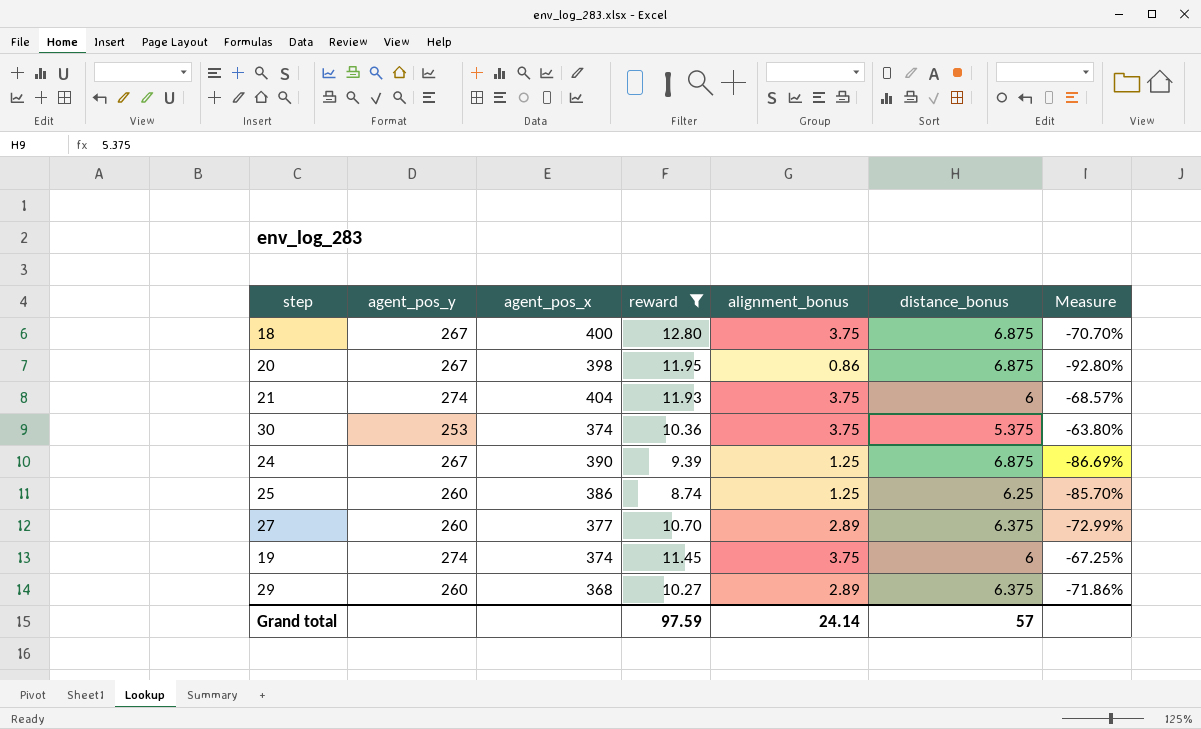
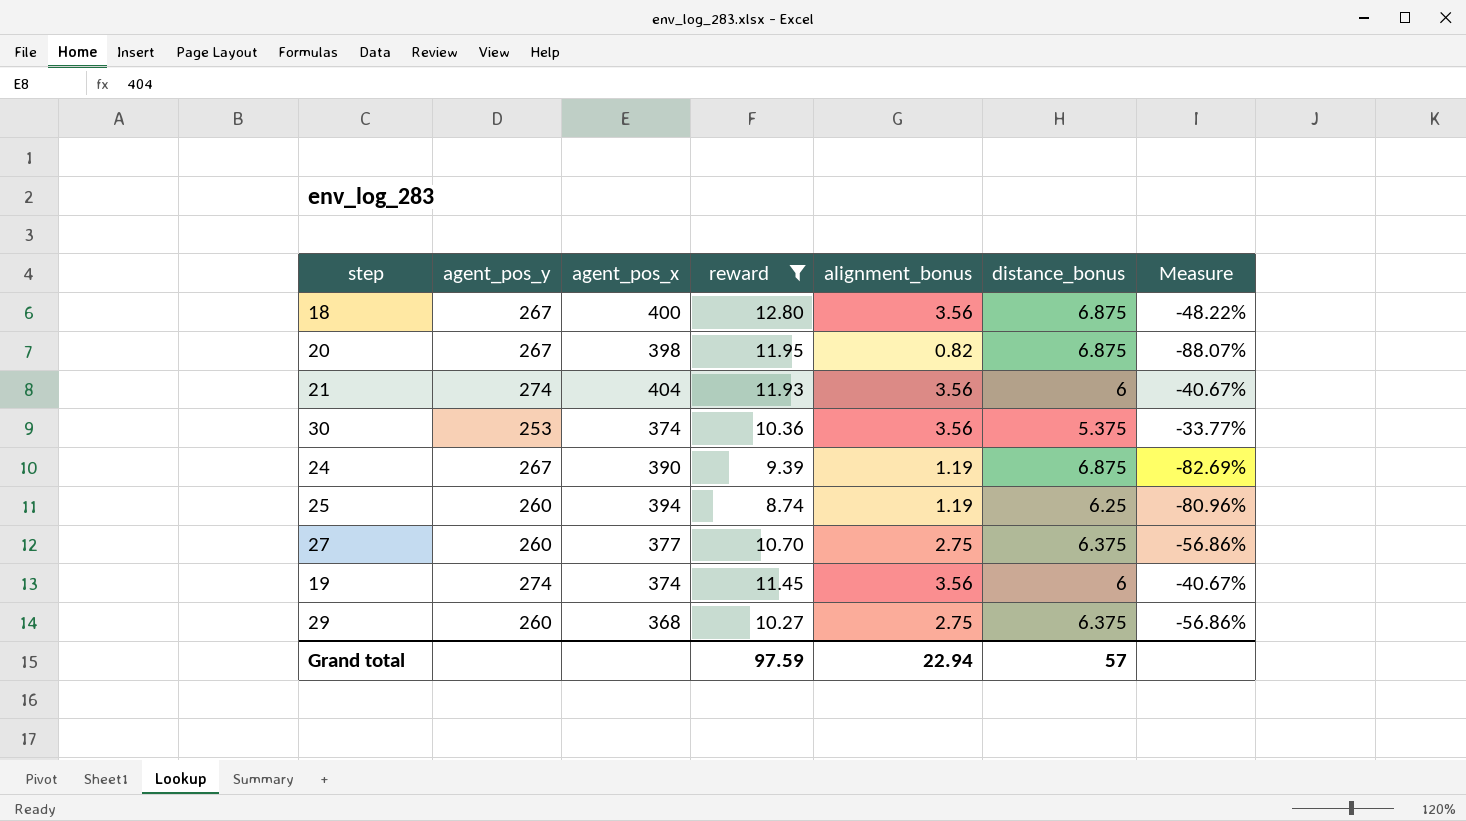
column Measure | formula: ([alignment_bonus] - [reward]) / [reward] -> ([alignment_bonus] - [distance_bonus]) / [distance_bonus]
18 | alignment_bonus: 3.75 -> 3.56
20 | alignment_bonus: 0.86 -> 0.82
21 | alignment_bonus: 3.75 -> 3.56
30 | alignment_bonus: 3.75 -> 3.56
24 | alignment_bonus: 1.25 -> 1.19
25 | agent_pos_x: 386 -> 394
25 | alignment_bonus: 1.25 -> 1.19
27 | alignment_bonus: 2.89 -> 2.75
19 | alignment_bonus: 3.75 -> 3.56
29 | alignment_bonus: 2.89 -> 2.75
Grand total | alignment_bonus: 24.14 -> 22.94

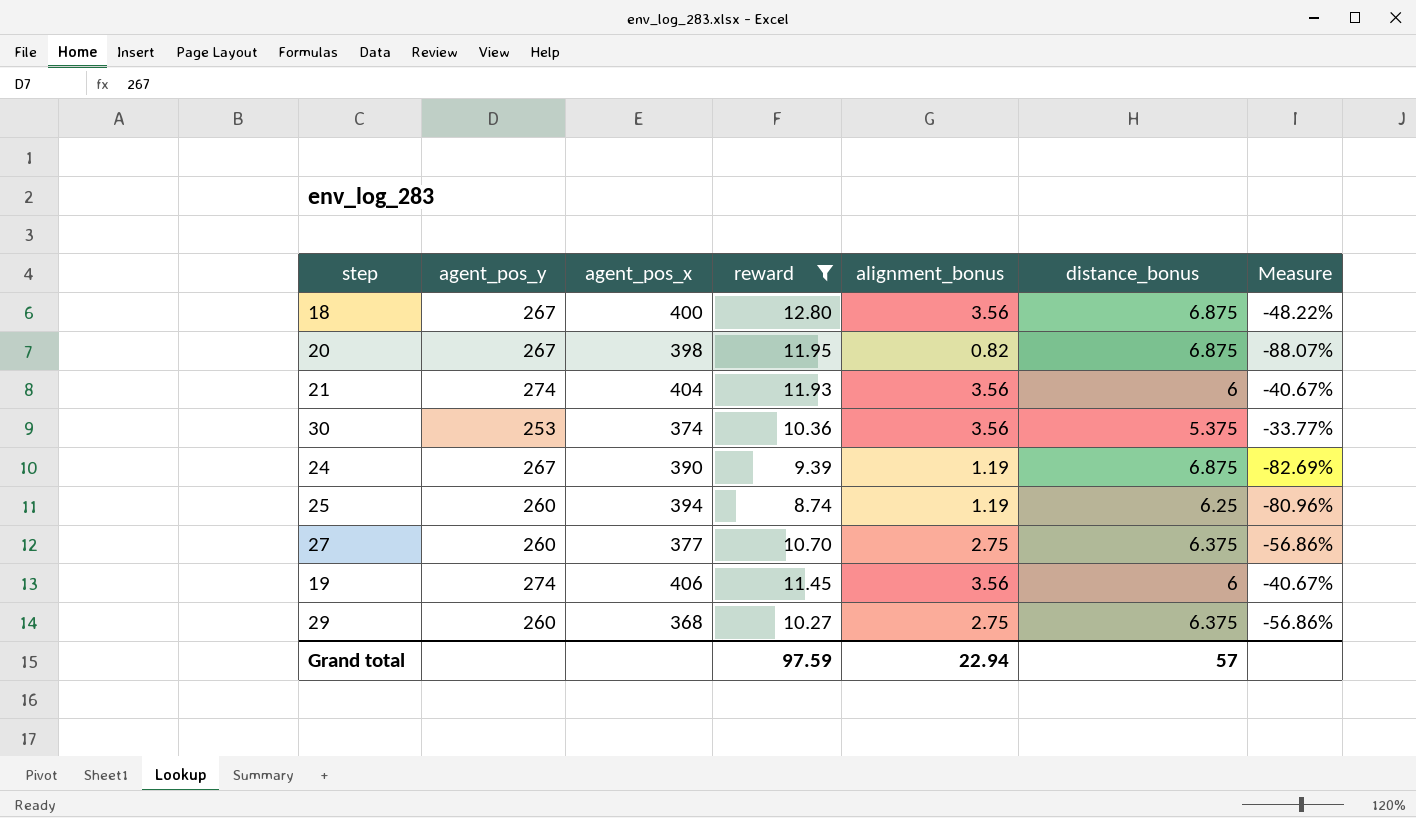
19 | agent_pos_x: 374 -> 406

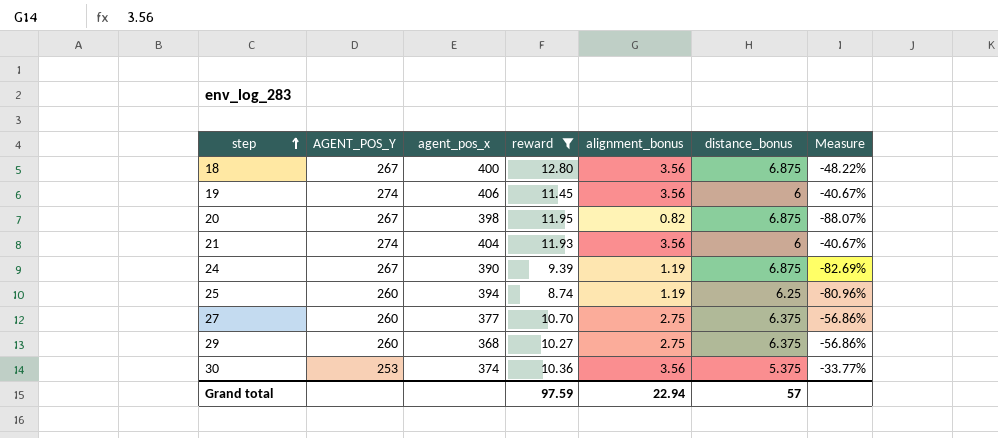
row order: none -> step ascending
column name: agent_pos_y -> AGENT_POS_Y

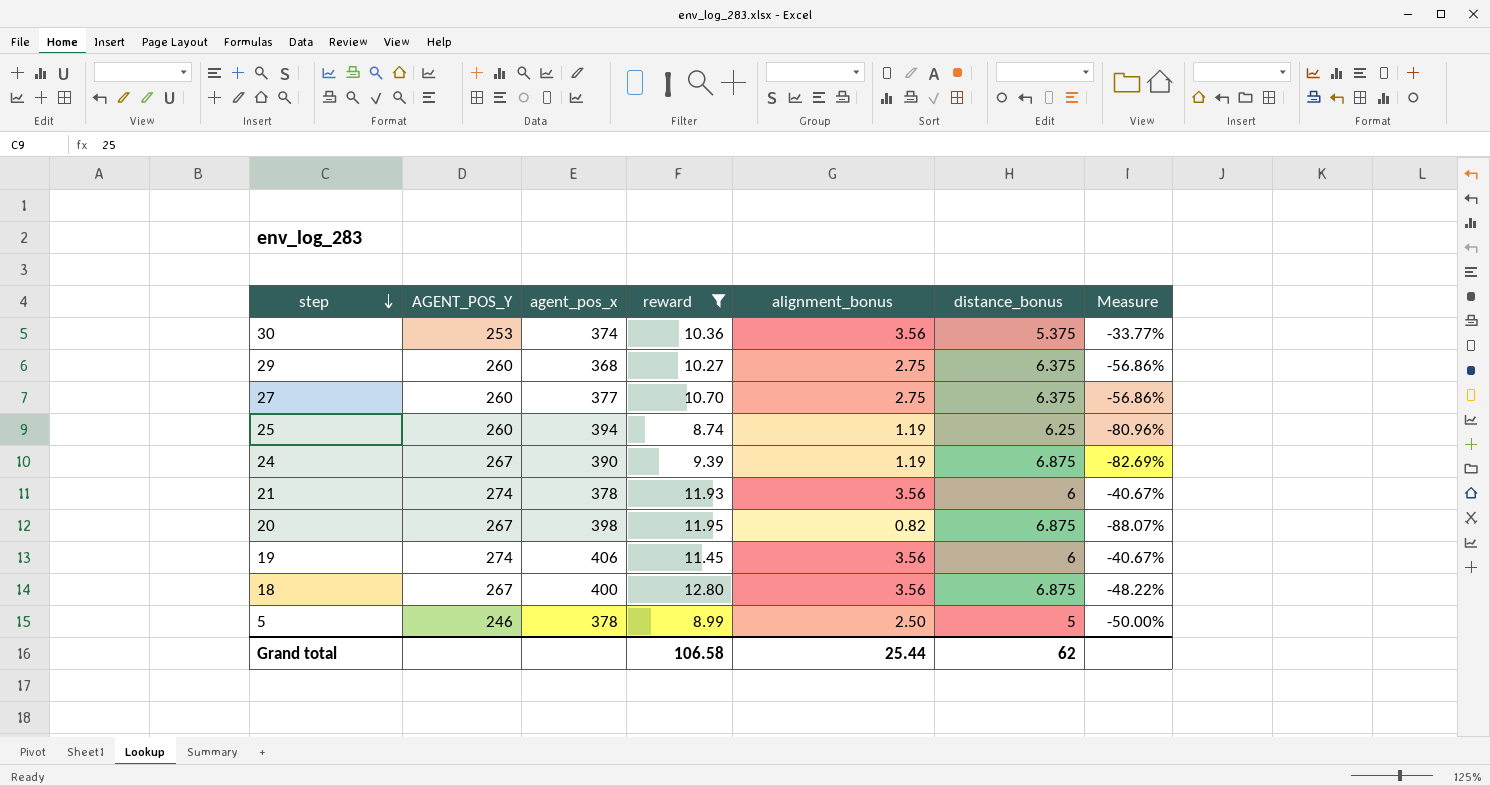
row order: step ascending -> step descending
21 | agent_pos_x: 404 -> 378
row 5: none -> 246 | 378 | 8.99 | 2.50 | 5 | -50.00%
Grand total | reward: 97.59 -> 106.58
Grand total | alignment_bonus: 22.94 -> 25.44
Grand total | distance_bonus: 57 -> 62

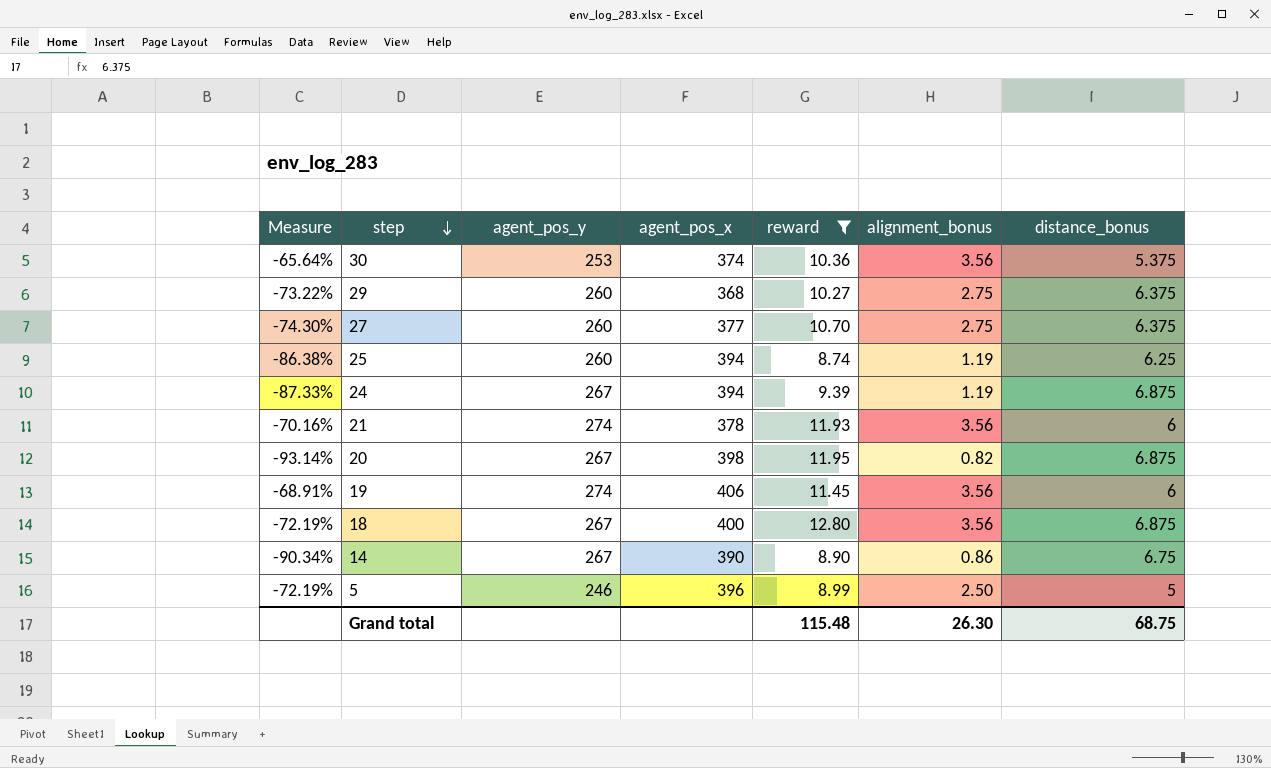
column Measure | formula: ([alignment_bonus] - [distance_bonus]) / [distance_bonus] -> ([alignment_bonus] - [reward]) / [reward]
column Measure | position: 7 -> 1
column name: AGENT_POS_Y -> agent_pos_y
24 | agent_pos_x: 390 -> 394
row 14: none -> -90.34% | 267 | 390 | 8.90 | 0.86 | 6.75
5 | agent_pos_x: 378 -> 396
Grand total | reward: 106.58 -> 115.48
Grand total | alignment_bonus: 25.44 -> 26.30
Grand total | distance_bonus: 62 -> 68.75

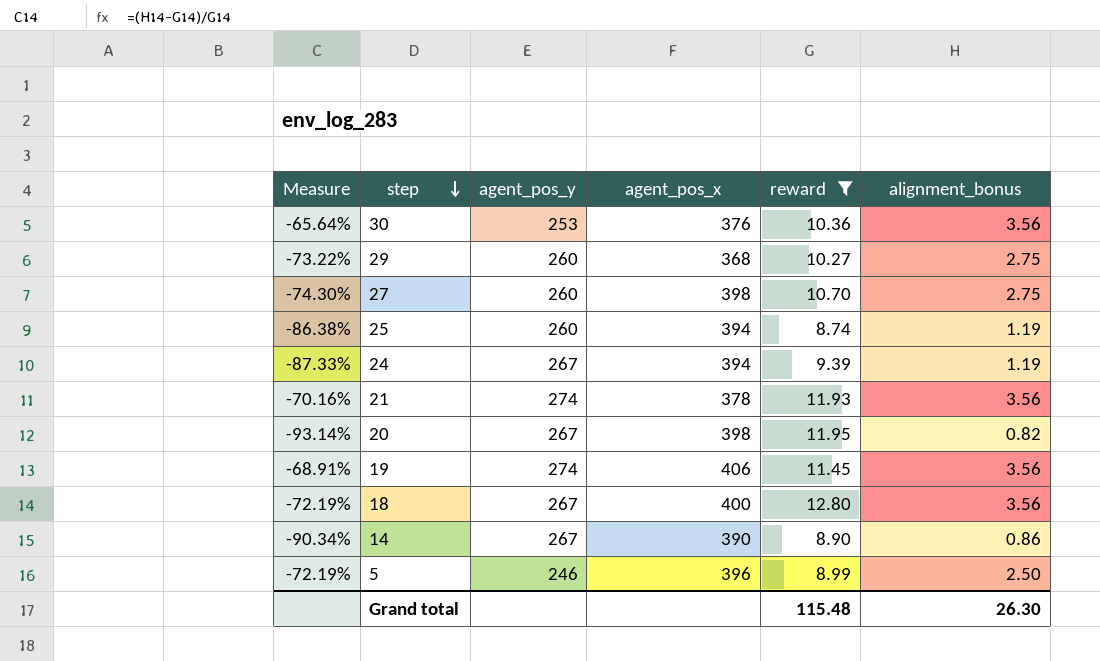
column distance_bonus | position: 7 -> none
30 | agent_pos_x: 374 -> 376
27 | agent_pos_x: 377 -> 398

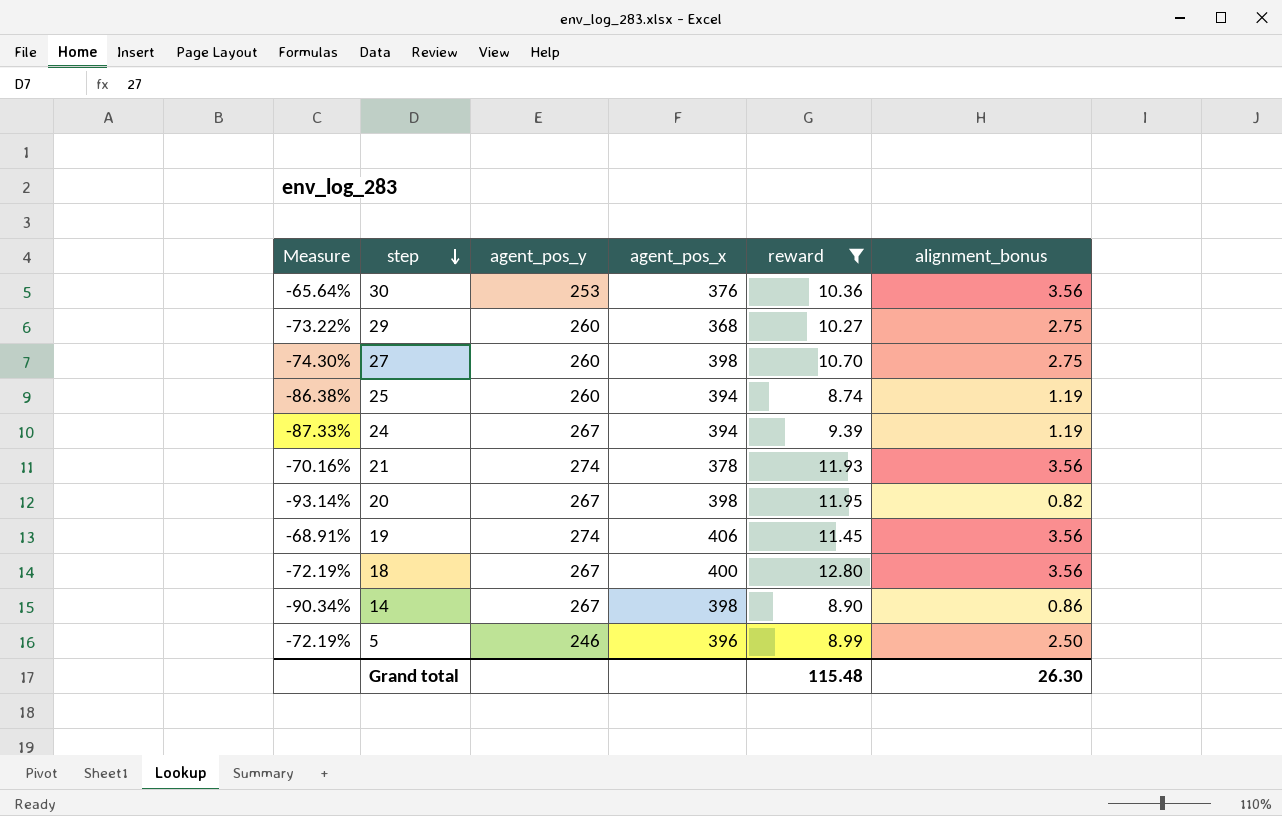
14 | agent_pos_x: 390 -> 398

